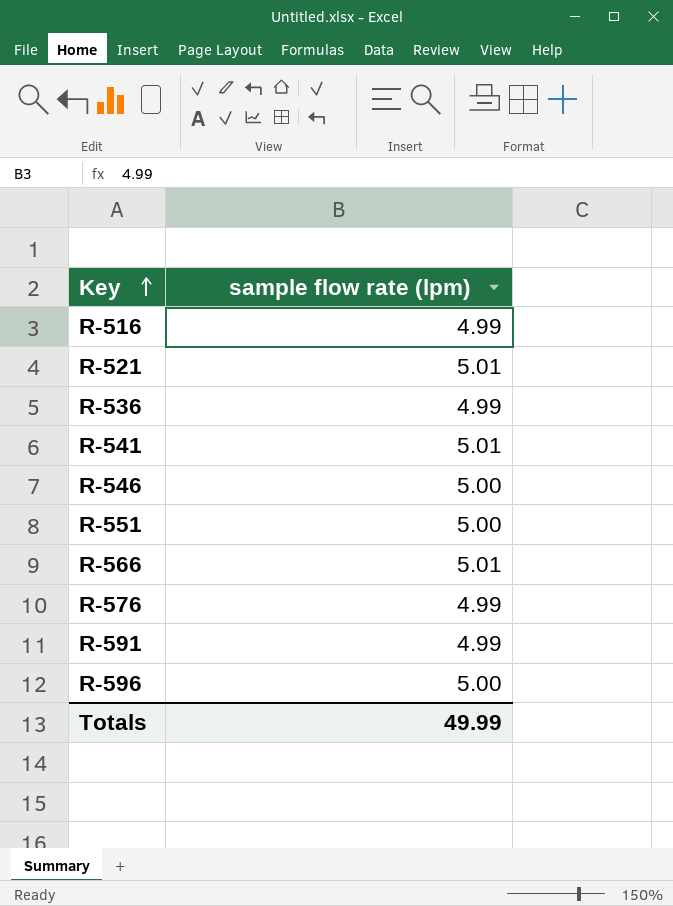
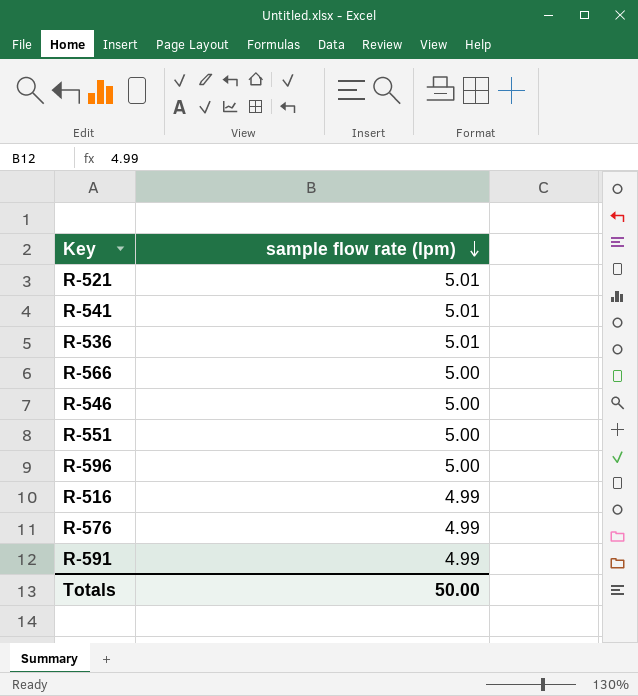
row order: Key ascending -> sample flow rate (lpm) descending
R-536 | sample flow rate (lpm): 4.99 -> 5.01
R-566 | sample flow rate (lpm): 5.01 -> 5.00
Totals | sample flow rate (lpm): 49.99 -> 50.00

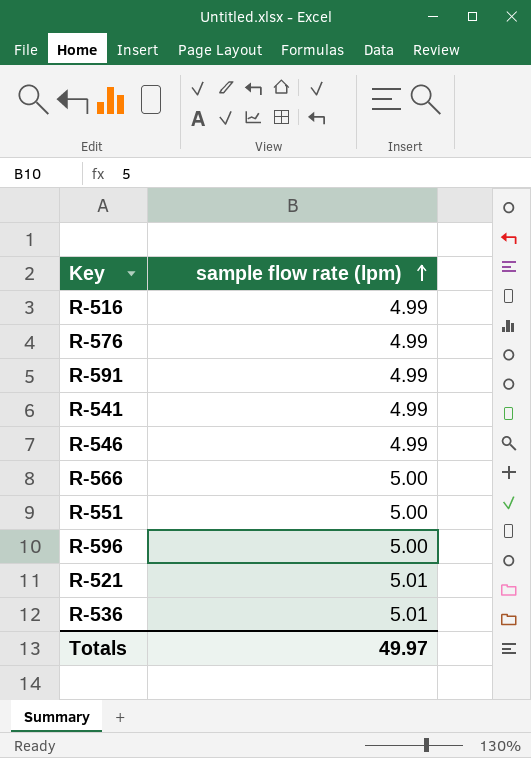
row order: sample flow rate (lpm) descending -> sample flow rate (lpm) ascending
R-541 | sample flow rate (lpm): 5.01 -> 4.99
R-546 | sample flow rate (lpm): 5.00 -> 4.99
Totals | sample flow rate (lpm): 50.00 -> 49.97

